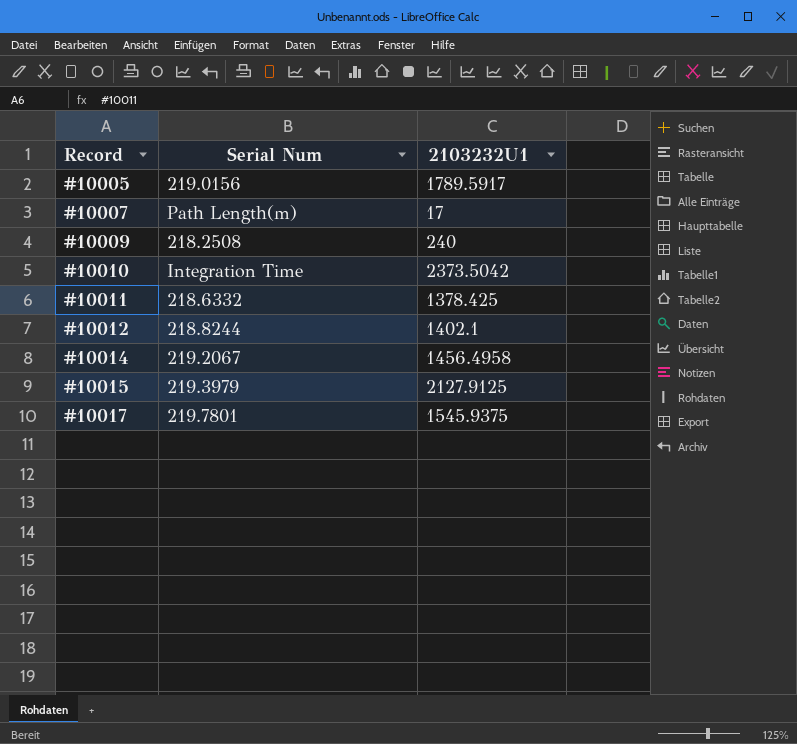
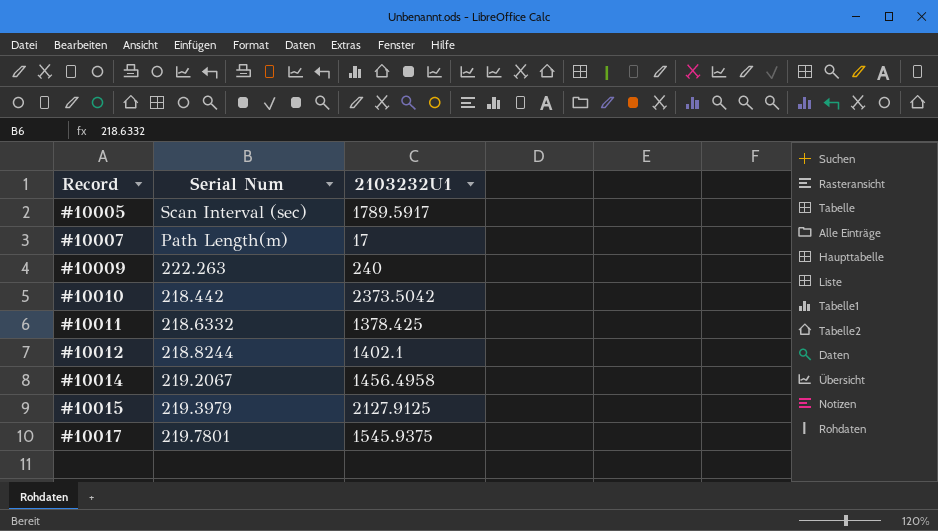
#10005 | Serial Num: 219.0156 -> Scan Interval (sec)
#10009 | Serial Num: 218.2508 -> 222.263
#10010 | Serial Num: Integration Time -> 218.442

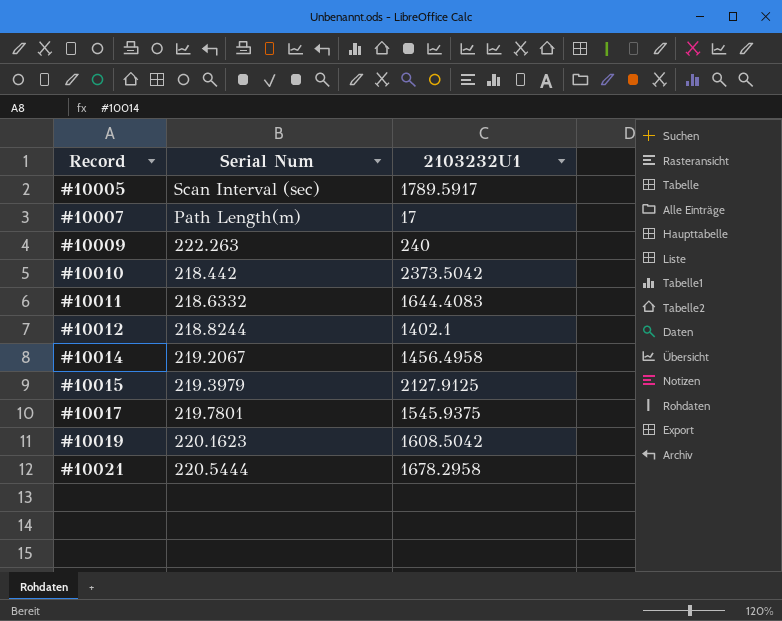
#10011 | 2103232U1: 1378.425 -> 1644.4083
row #10019: none -> 220.1623 | 1608.5042
row #10021: none -> 220.5444 | 1678.2958

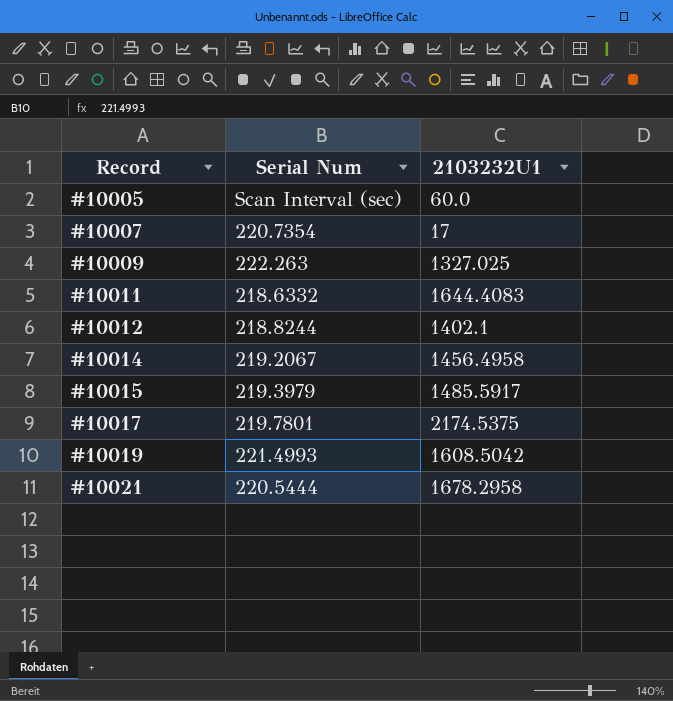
row #10010: 218.442 | 2373.5042 -> none
#10005 | 2103232U1: 1789.5917 -> 60.0
#10007 | Serial Num: Path Length(m) -> 220.7354
#10009 | 2103232U1: 240 -> 1327.025
#10015 | 2103232U1: 2127.9125 -> 1485.5917
#10017 | 2103232U1: 1545.9375 -> 2174.5375
#10019 | Serial Num: 220.1623 -> 221.4993

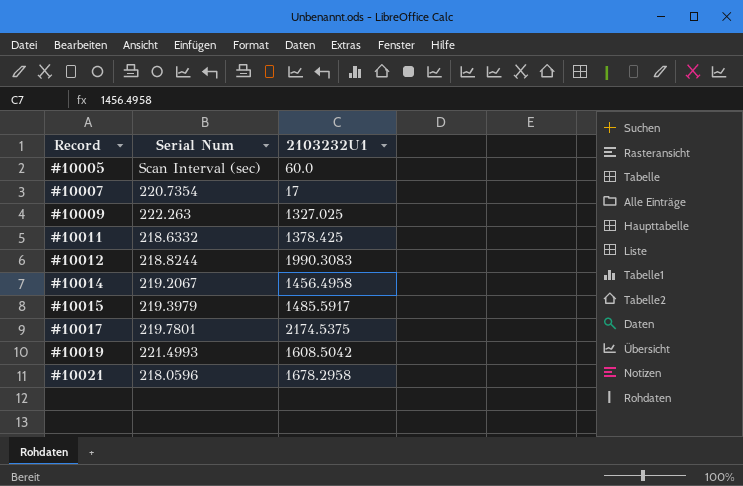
#10011 | 2103232U1: 1644.4083 -> 1378.425
#10012 | 2103232U1: 1402.1 -> 1990.3083
#10021 | Serial Num: 220.5444 -> 218.0596

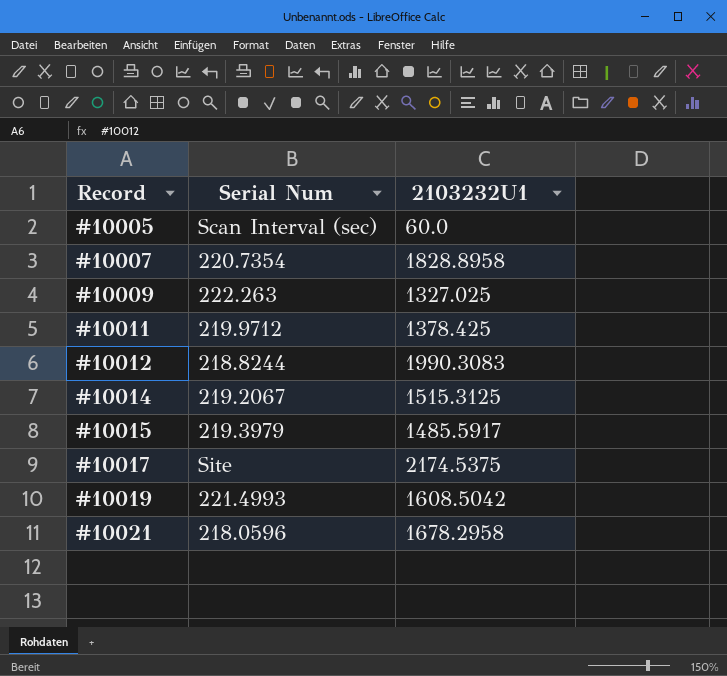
#10007 | 2103232U1: 17 -> 1828.8958
#10011 | Serial Num: 218.6332 -> 219.9712
#10014 | 2103232U1: 1456.4958 -> 1515.3125
#10017 | Serial Num: 219.7801 -> Site

